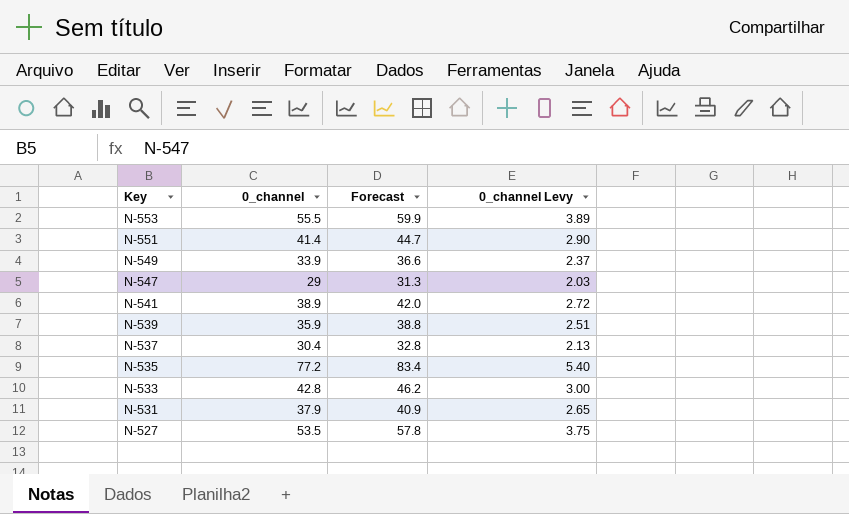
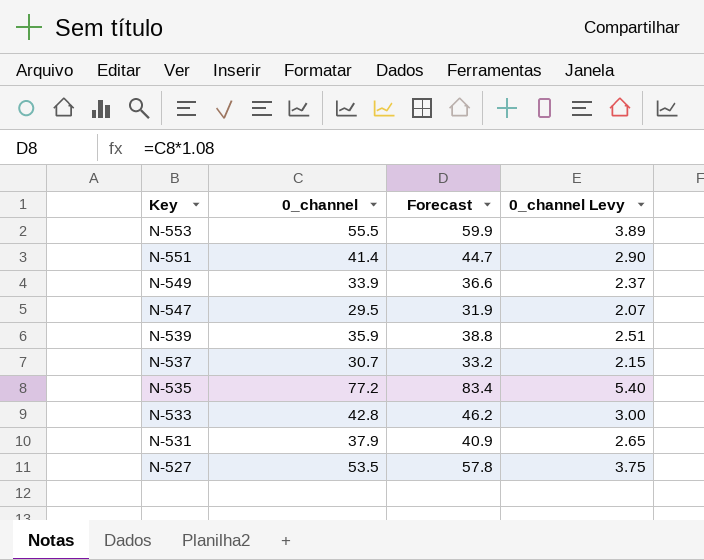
row N-541: 38.9 | 42.0 | 2.72 -> none
N-547 | 0_channel: 29 -> 29.5
N-547 | Forecast: 31.3 -> 31.9
N-547 | 0_channel Levy: 2.03 -> 2.07
N-537 | 0_channel: 30.4 -> 30.7
N-537 | Forecast: 32.8 -> 33.2
N-537 | 0_channel Levy: 2.13 -> 2.15

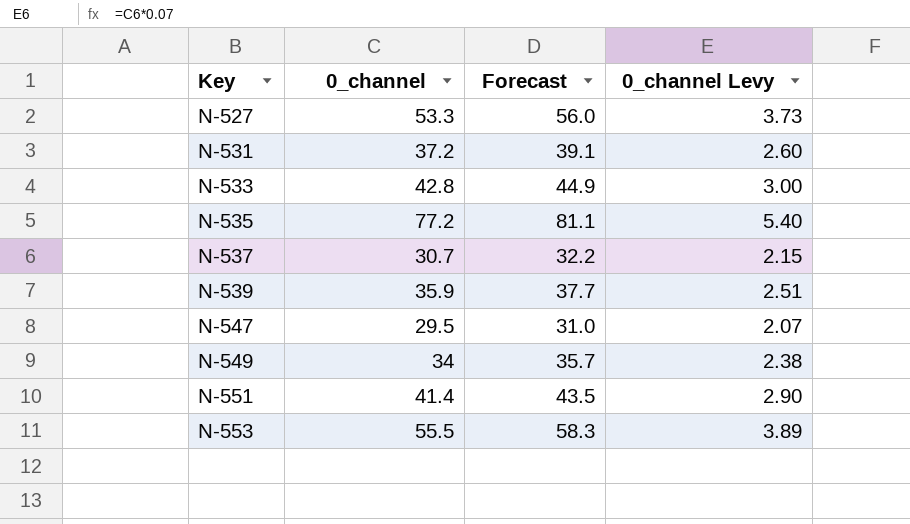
row order: Key descending -> Key ascending
column Forecast | formula: [0_channel] * 1.08 -> [0_channel] * 1.05
N-527 | 0_channel: 53.5 -> 53.3
N-527 | 0_channel Levy: 3.75 -> 3.73
N-531 | 0_channel: 37.9 -> 37.2
N-531 | 0_channel Levy: 2.65 -> 2.60
N-549 | 0_channel: 33.9 -> 34
N-549 | 0_channel Levy: 2.37 -> 2.38

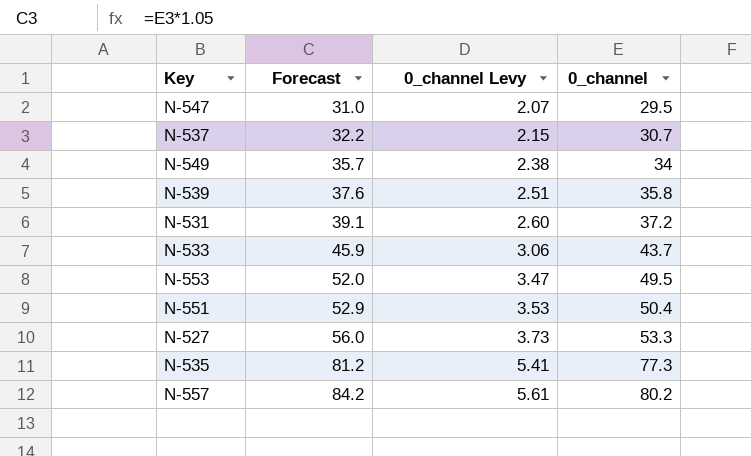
row order: Key ascending -> Forecast ascending
column 0_channel | position: 2 -> 4
N-539 | Forecast: 37.7 -> 37.6
N-539 | 0_channel: 35.9 -> 35.8
N-533 | Forecast: 44.9 -> 45.9
N-533 | 0_channel Levy: 3.00 -> 3.06
N-533 | 0_channel: 42.8 -> 43.7
N-553 | Forecast: 58.3 -> 52.0
N-553 | 0_channel Levy: 3.89 -> 3.47
N-553 | 0_channel: 55.5 -> 49.5
N-551 | Forecast: 43.5 -> 52.9
N-551 | 0_channel Levy: 2.90 -> 3.53
N-551 | 0_channel: 41.4 -> 50.4
N-535 | Forecast: 81.1 -> 81.2
N-535 | 0_channel Levy: 5.40 -> 5.41
N-535 | 0_channel: 77.2 -> 77.3
row N-557: none -> 84.2 | 5.61 | 80.2

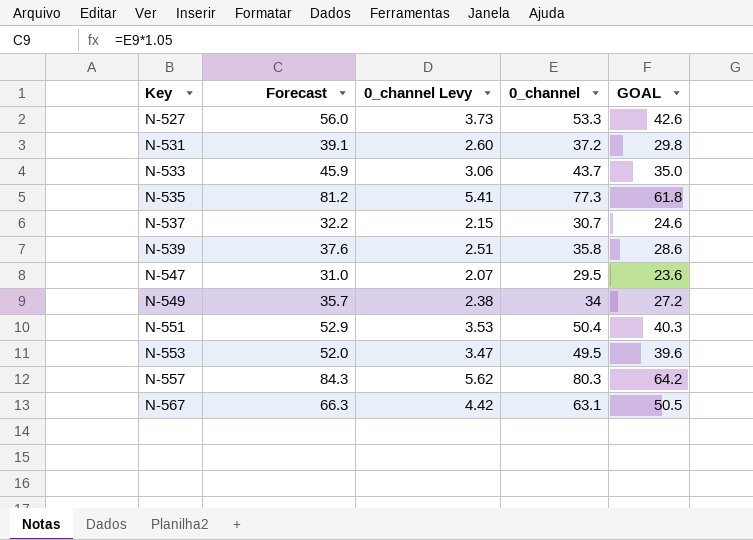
row order: Forecast ascending -> Key ascending
column GOAL | formula: none -> [0_channel] * 0.8
N-557 | Forecast: 84.2 -> 84.3
N-557 | 0_channel Levy: 5.61 -> 5.62
N-557 | 0_channel: 80.2 -> 80.3
row N-567: none -> 66.3 | 4.42 | 63.1 | 50.5

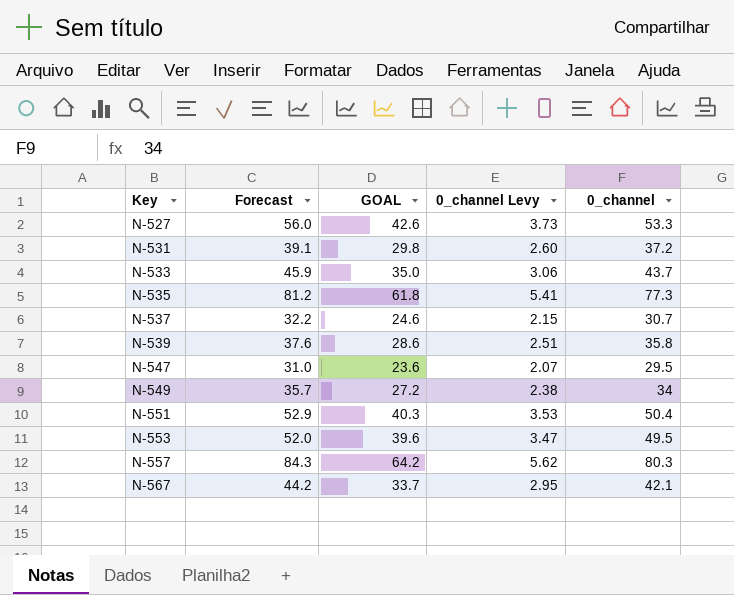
column GOAL | position: 5 -> 3
N-567 | Forecast: 66.3 -> 44.2
N-567 | GOAL: 50.5 -> 33.7
N-567 | 0_channel Levy: 4.42 -> 2.95
N-567 | 0_channel: 63.1 -> 42.1

